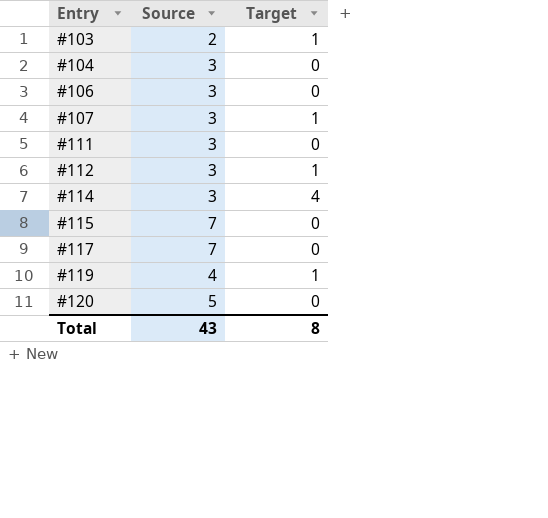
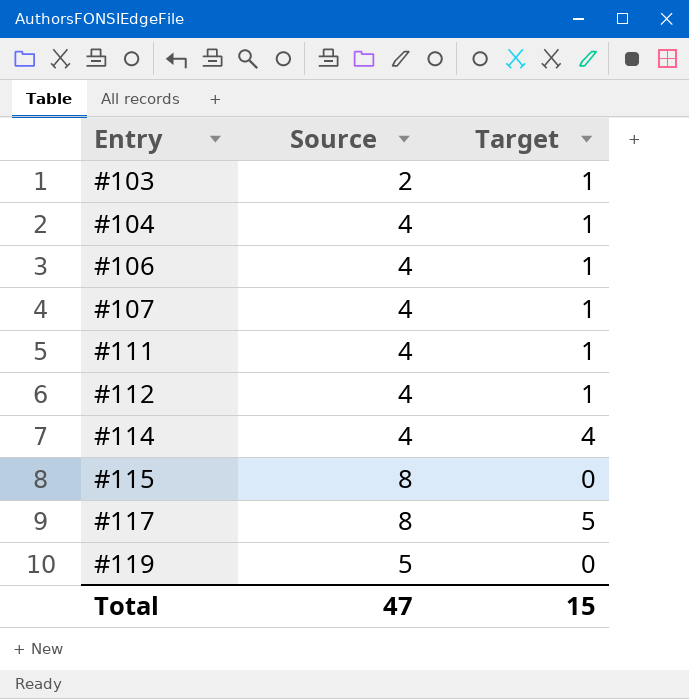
row #120: 5 | 0 -> none
#104 | Source: 3 -> 4
#104 | Target: 0 -> 1
#106 | Source: 3 -> 4
#106 | Target: 0 -> 1
#107 | Source: 3 -> 4
#111 | Source: 3 -> 4
#111 | Target: 0 -> 1
#112 | Source: 3 -> 4
#114 | Source: 3 -> 4
#115 | Source: 7 -> 8
#117 | Source: 7 -> 8
#117 | Target: 0 -> 5
#119 | Source: 4 -> 5
#119 | Target: 1 -> 0
Total | Source: 43 -> 47
Total | Target: 8 -> 15

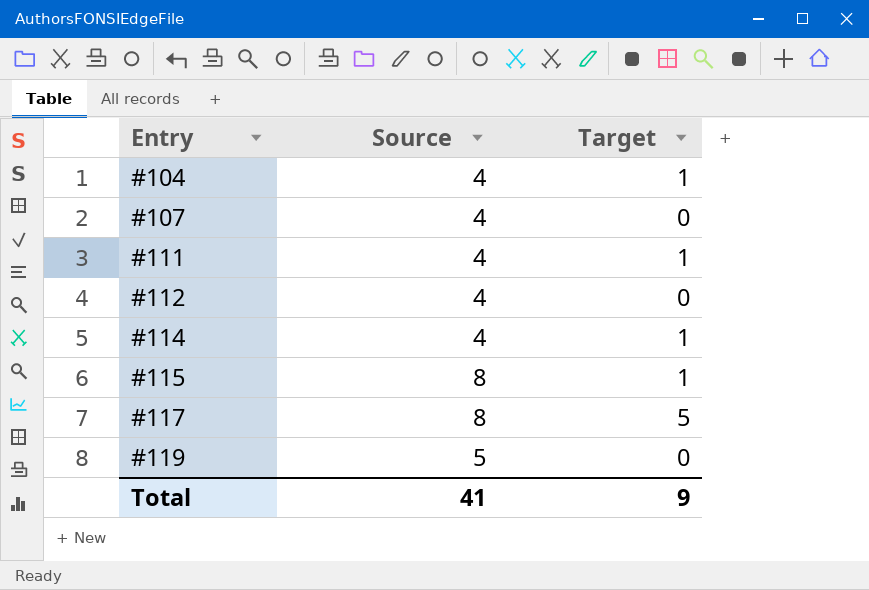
row #103: 2 | 1 -> none
row #106: 4 | 1 -> none
#107 | Target: 1 -> 0
#112 | Target: 1 -> 0
#114 | Target: 4 -> 1
#115 | Target: 0 -> 1
Total | Source: 47 -> 41
Total | Target: 15 -> 9

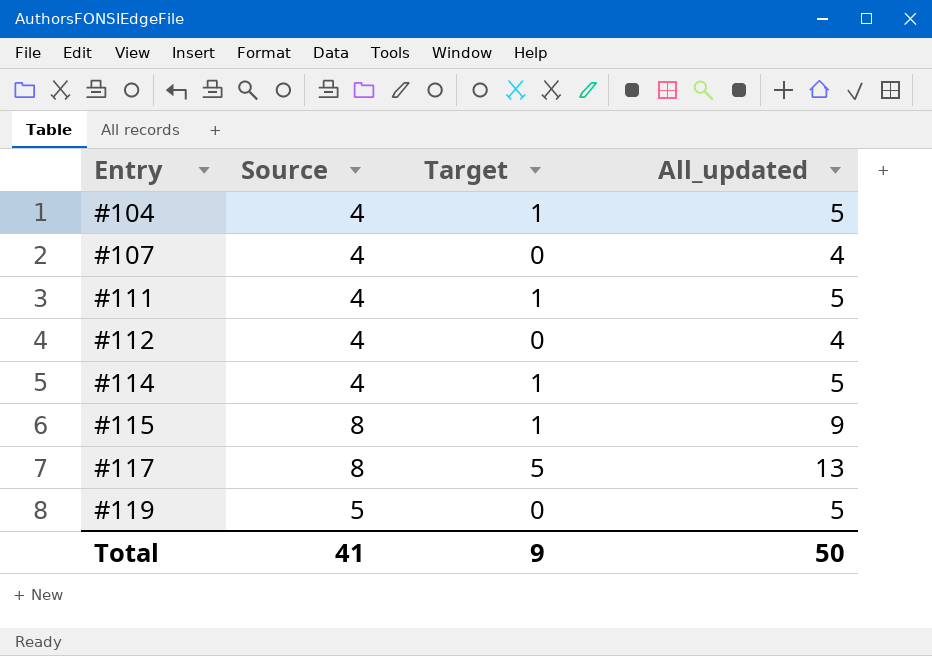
column All_updated | formula: none -> [Source] + [Target]

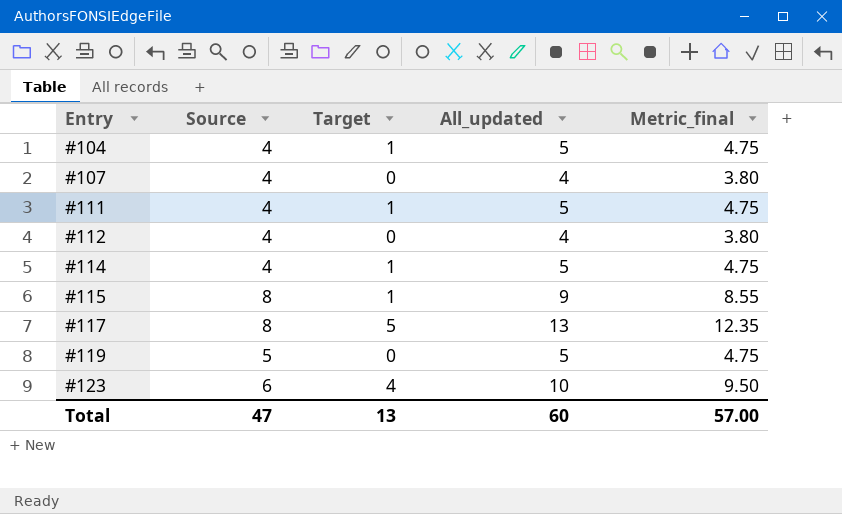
column Metric_final | formula: none -> [All_updated] * 0.95
row #123: none -> 6 | 4 | 10 | 9.50
Total | Source: 41 -> 47
Total | Target: 9 -> 13
Total | All_updated: 50 -> 60

